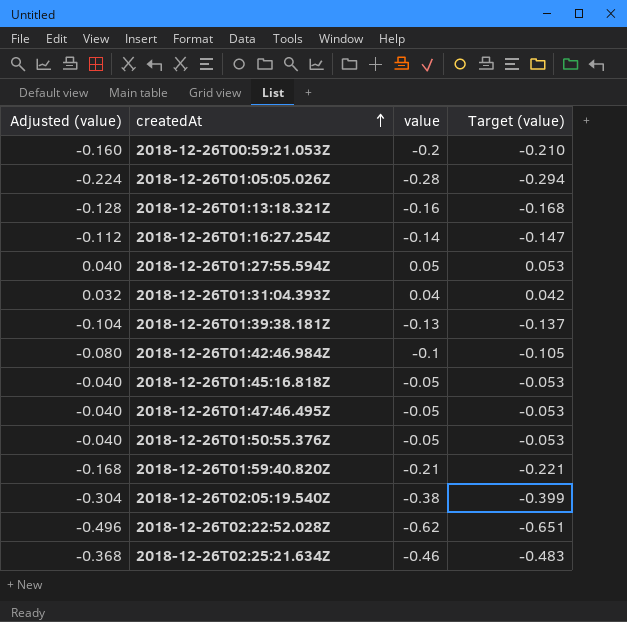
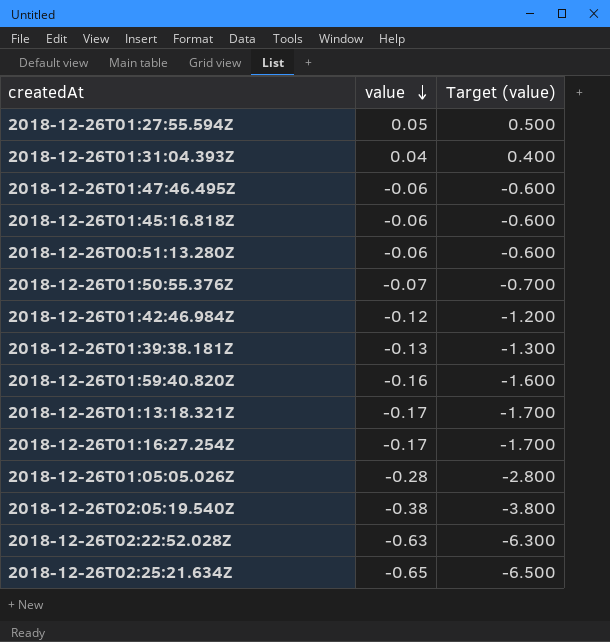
row order: createdAt ascending -> value descending
column Adjusted (value) | formula: [value] * 0.8 -> none
column Target (value) | formula: [value] * 1.05 -> [value] * 10
row 2018-12-26T00:59:21.053Z: -0.160 | -0.2 | -0.210 -> none
2018-12-26T01:47:46.495Z | value: -0.05 -> -0.06
2018-12-26T01:45:16.818Z | value: -0.05 -> -0.06
row 2018-12-26T00:51:13.280Z: none -> -0.06 | -0.600
2018-12-26T01:50:55.376Z | value: -0.05 -> -0.07
2018-12-26T01:42:46.984Z | value: -0.1 -> -0.12
2018-12-26T01:59:40.820Z | value: -0.21 -> -0.16
2018-12-26T01:13:18.321Z | value: -0.16 -> -0.17
2018-12-26T01:16:27.254Z | value: -0.14 -> -0.17
2018-12-26T02:22:52.028Z | value: -0.62 -> -0.63
2018-12-26T02:25:21.634Z | value: -0.46 -> -0.65

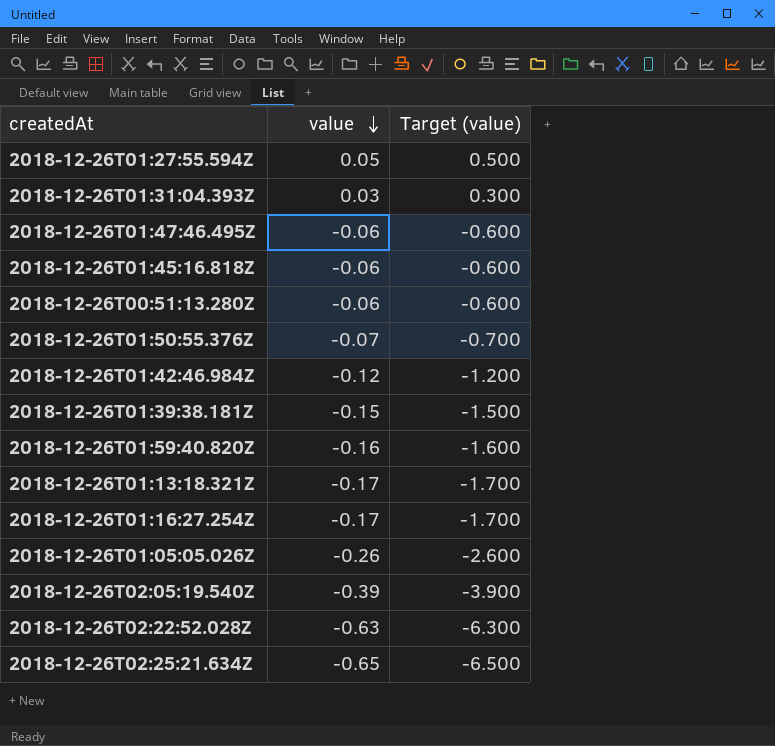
2018-12-26T01:31:04.393Z | value: 0.04 -> 0.03
2018-12-26T01:31:04.393Z | Target (value): 0.400 -> 0.300
2018-12-26T01:39:38.181Z | value: -0.13 -> -0.15
2018-12-26T01:39:38.181Z | Target (value): -1.300 -> -1.500
2018-12-26T01:05:05.026Z | value: -0.28 -> -0.26
2018-12-26T01:05:05.026Z | Target (value): -2.800 -> -2.600
2018-12-26T02:05:19.540Z | value: -0.38 -> -0.39
2018-12-26T02:05:19.540Z | Target (value): -3.800 -> -3.900

